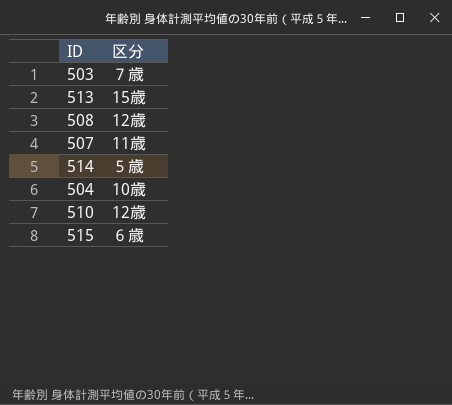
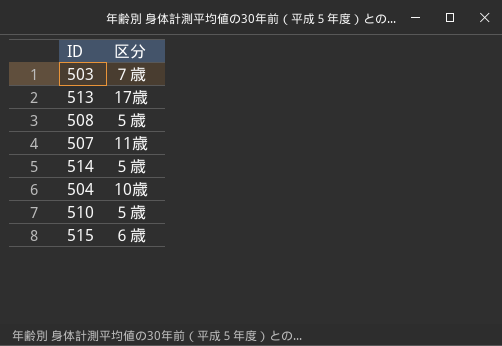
513 | 区分: 15歳 -> 17歳
508 | 区分: 12歳 -> ５歳
510 | 区分: 12歳 -> ５歳

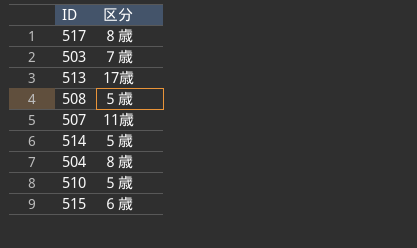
row 517: none -> ８歳
504 | 区分: 10歳 -> ８歳

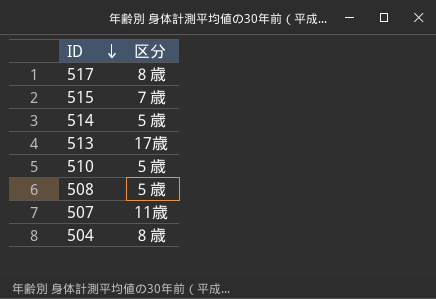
row order: none -> ID descending
row 503: ７歳 -> none
515 | 区分: ６歳 -> ７歳

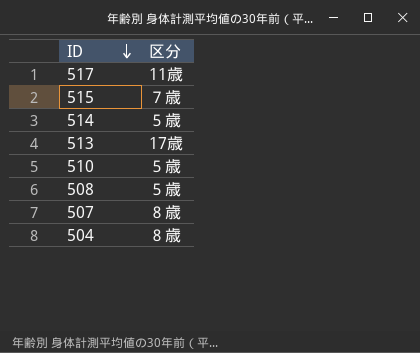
517 | 区分: ８歳 -> 11歳
507 | 区分: 11歳 -> ８歳

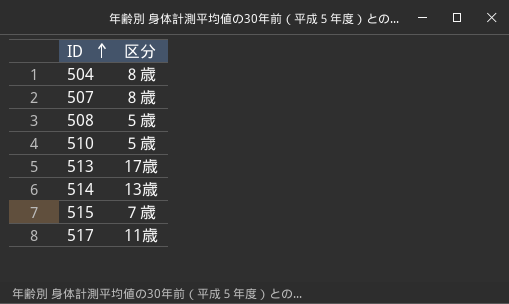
row order: ID descending -> ID ascending
514 | 区分: ５歳 -> 13歳

